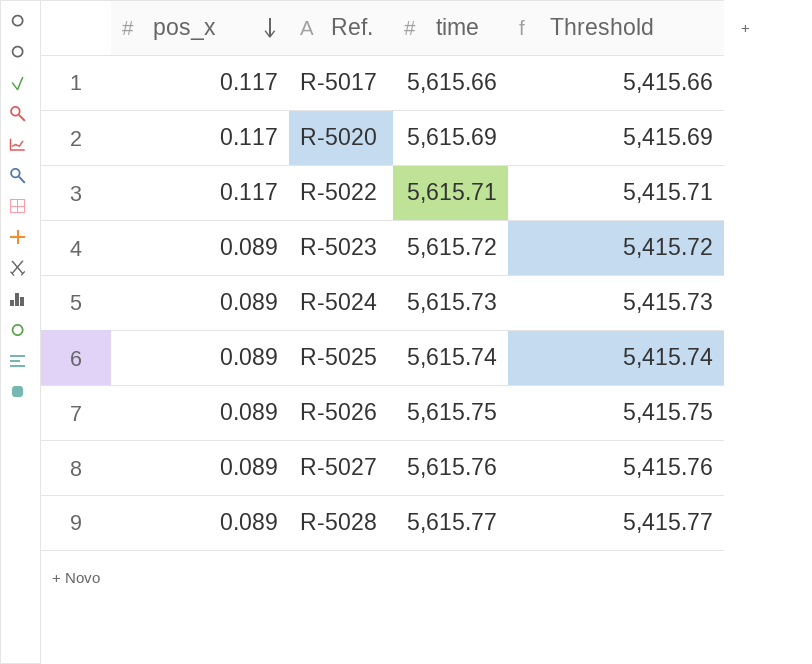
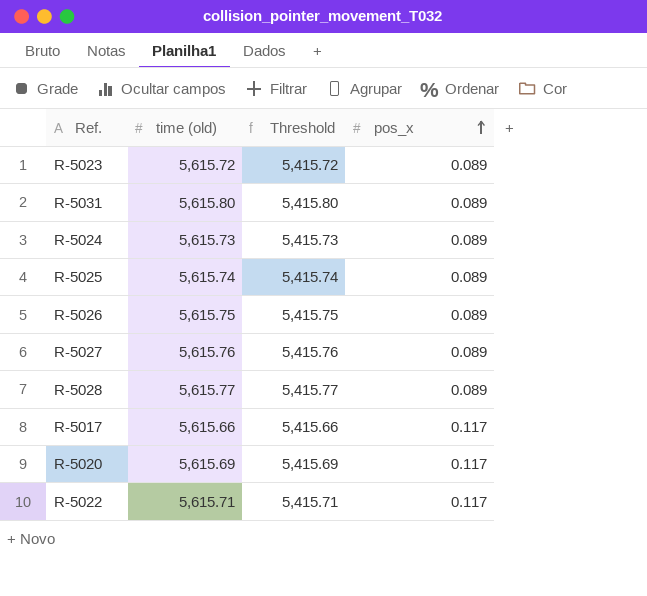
row order: pos_x descending -> pos_x ascending
column name: time -> time (old)
column pos_x | position: 1 -> 4
row R-5031: none -> 5,615.80 | 5,415.80 | 0.089

